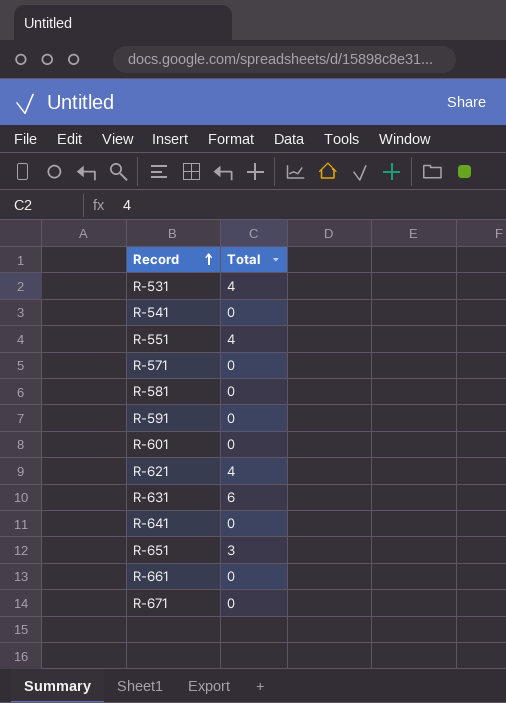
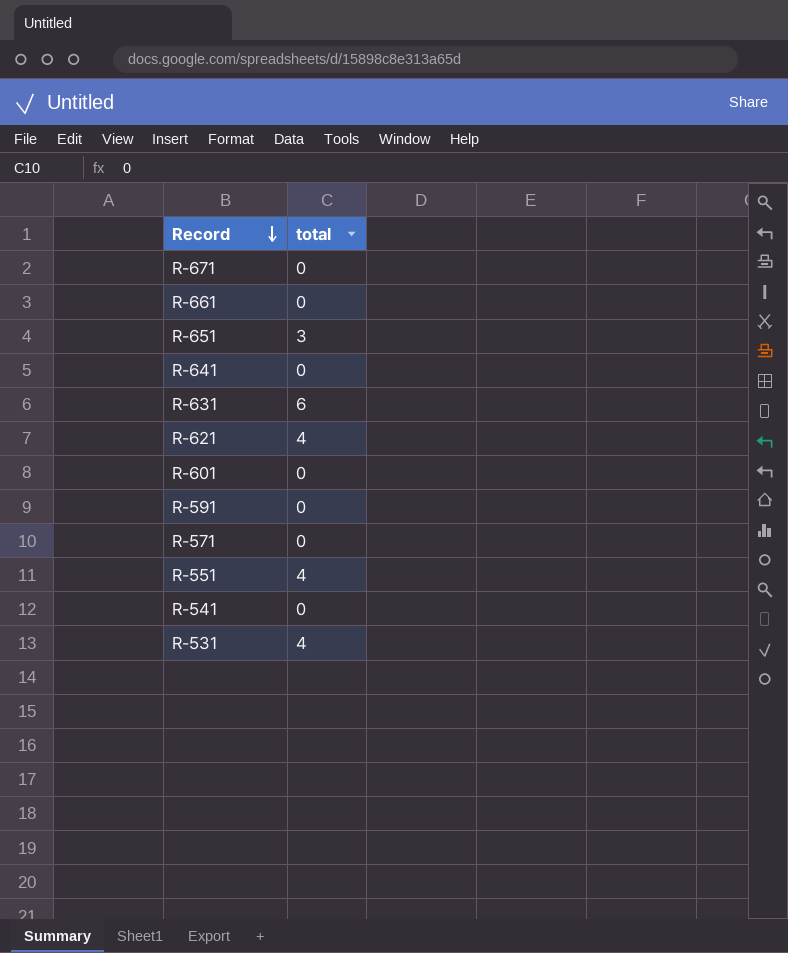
row order: Record ascending -> Record descending
column name: Total -> total
row R-581: 0 -> none

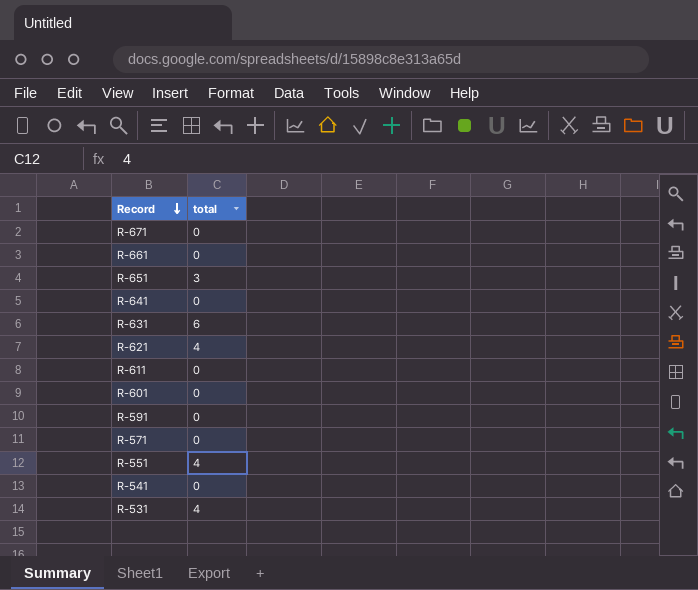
row R-611: none -> 0

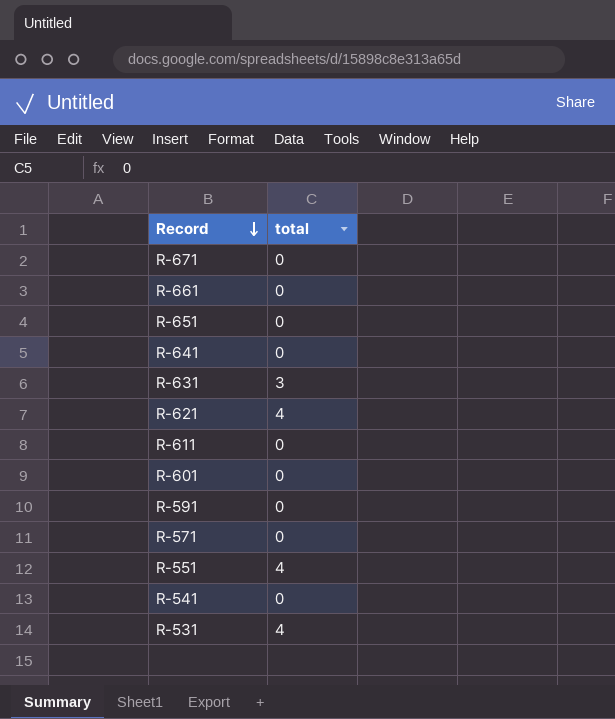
R-651 | total: 3 -> 0
R-631 | total: 6 -> 3

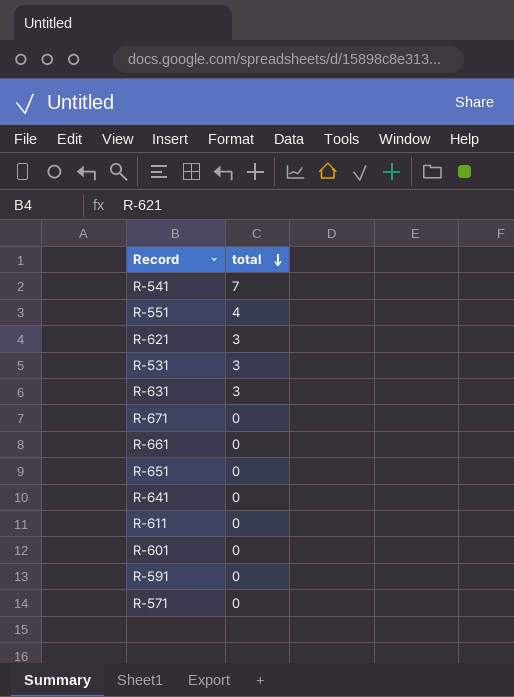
row order: Record descending -> total descending
R-541 | total: 0 -> 7
R-621 | total: 4 -> 3
R-531 | total: 4 -> 3

